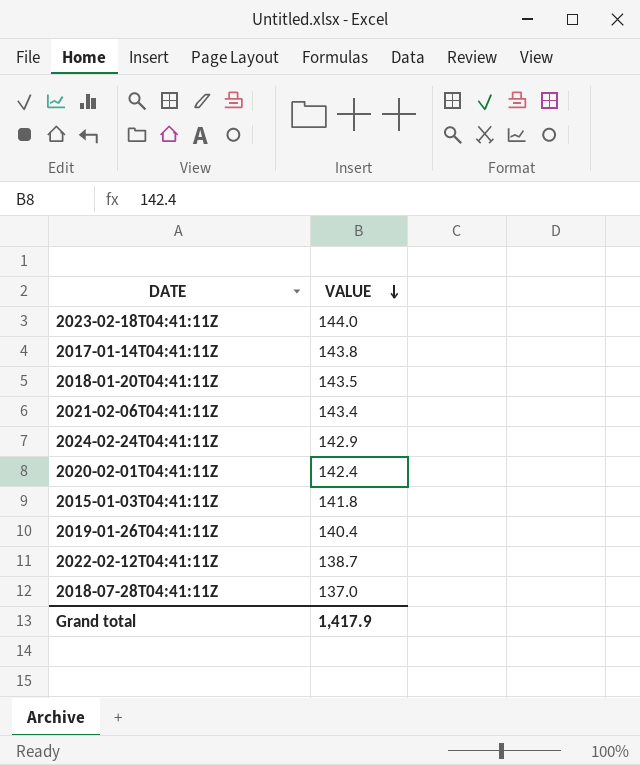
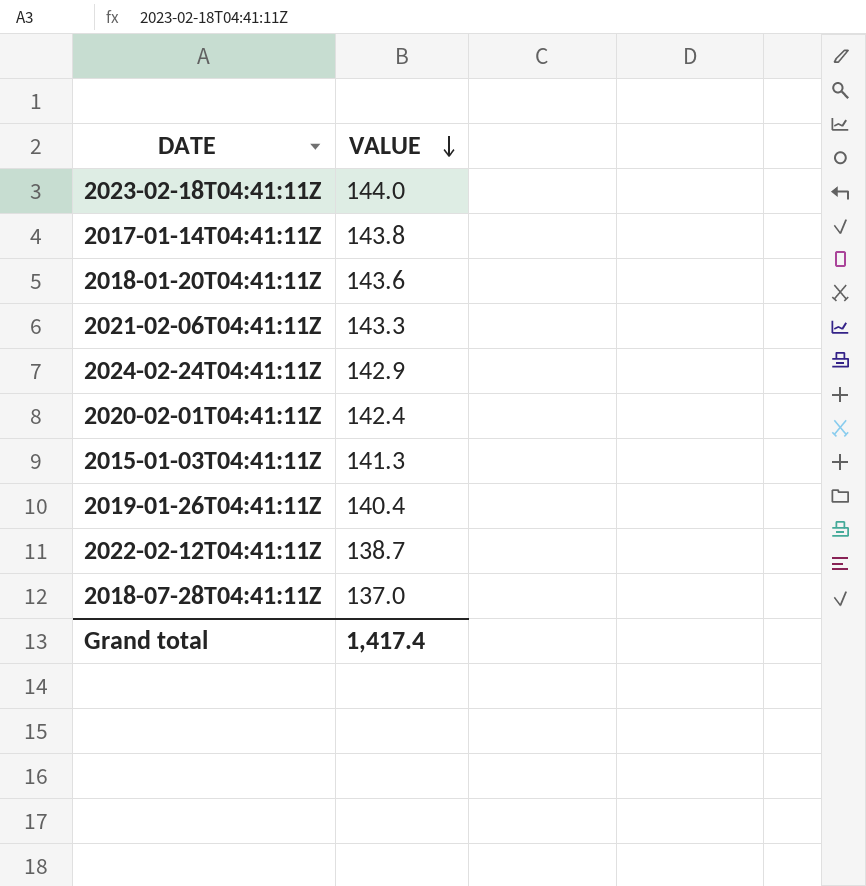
2018-01-20T04:41:11Z | VALUE: 143.5 -> 143.6
2021-02-06T04:41:11Z | VALUE: 143.4 -> 143.3
2015-01-03T04:41:11Z | VALUE: 141.8 -> 141.3
Grand total | VALUE: 1,417.9 -> 1,417.4

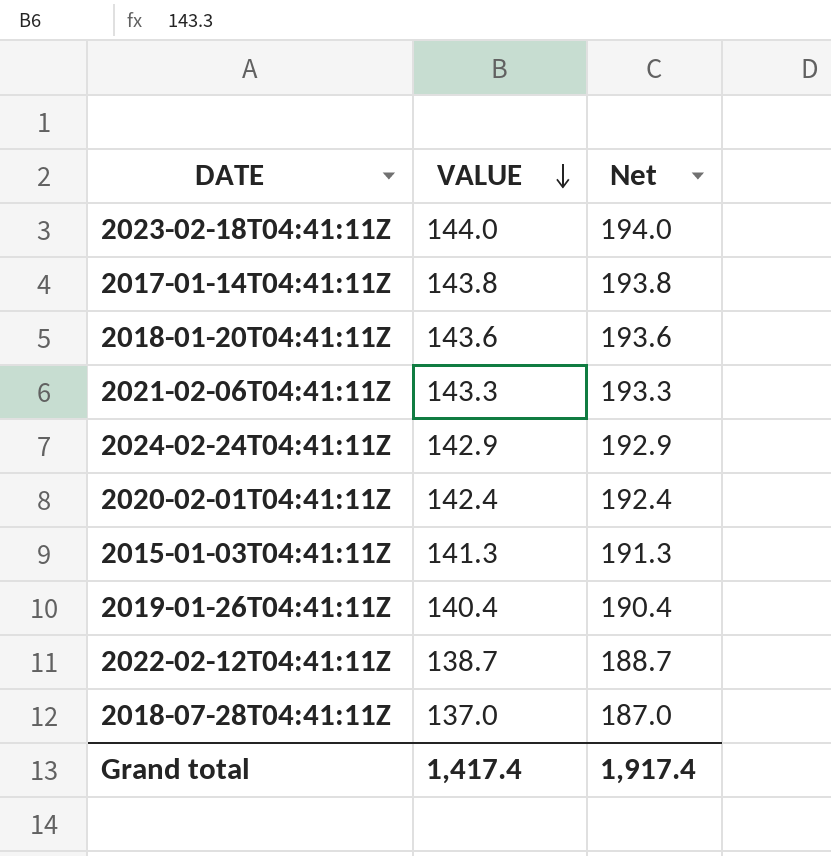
column Net | formula: none -> [VALUE] + 50

